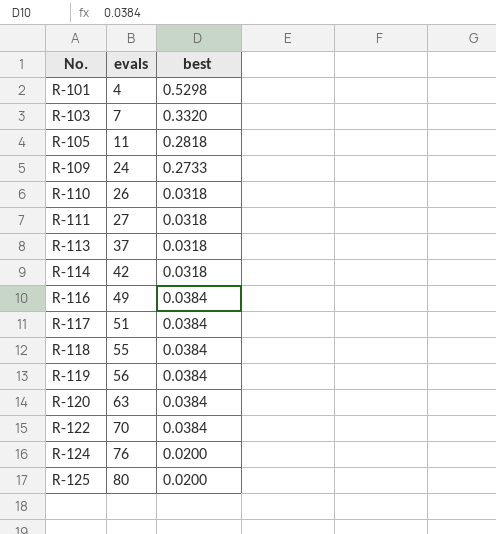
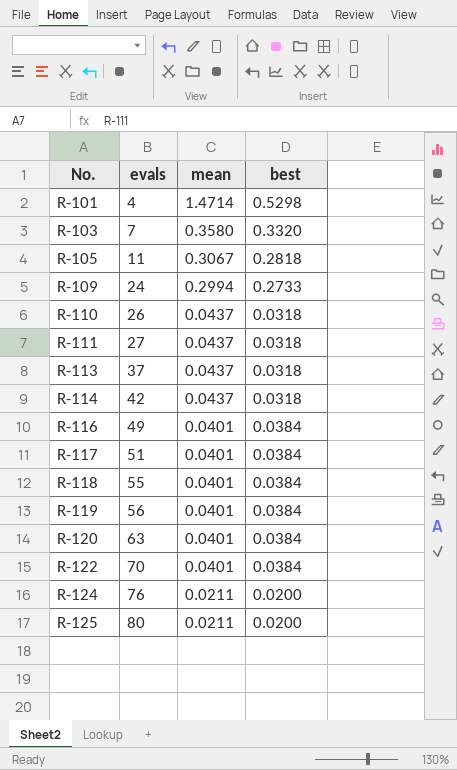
column mean | position: none -> 3

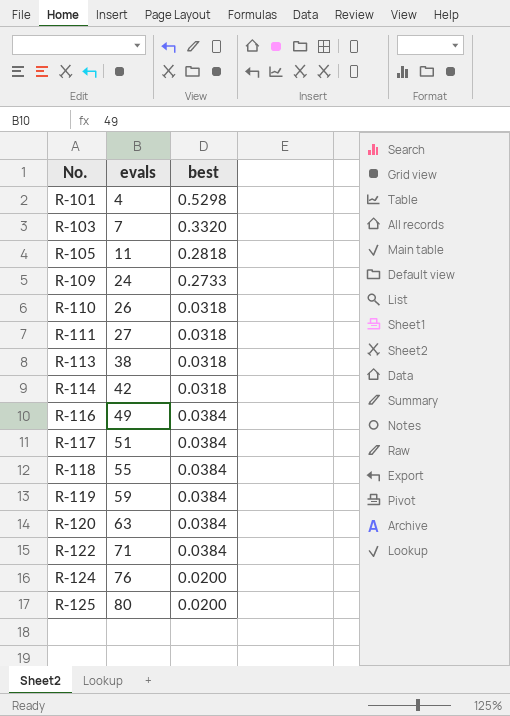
column mean | position: 3 -> none
R-113 | evals: 37 -> 38
R-119 | evals: 56 -> 59
R-122 | evals: 70 -> 71

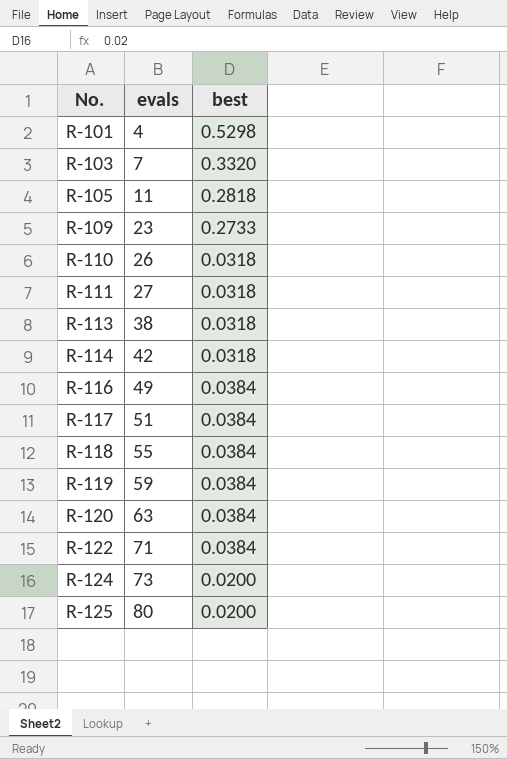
R-109 | evals: 24 -> 23
R-124 | evals: 76 -> 73

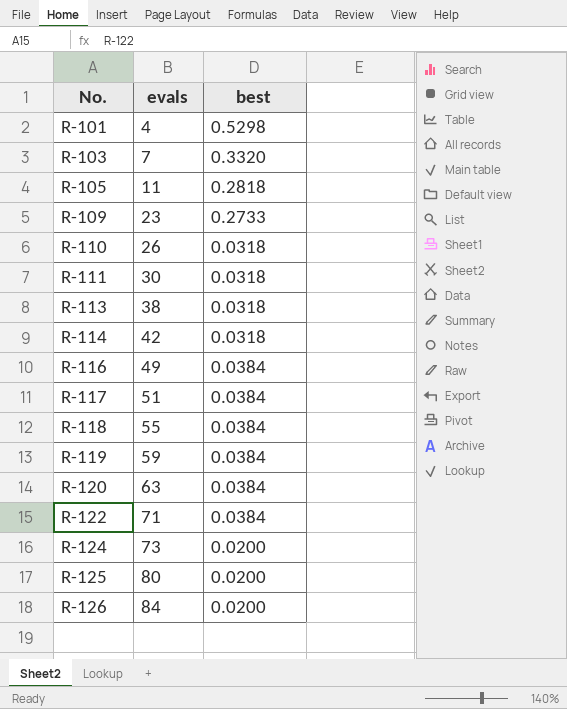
R-111 | evals: 27 -> 30
row R-126: none -> 84 | 0.0200

